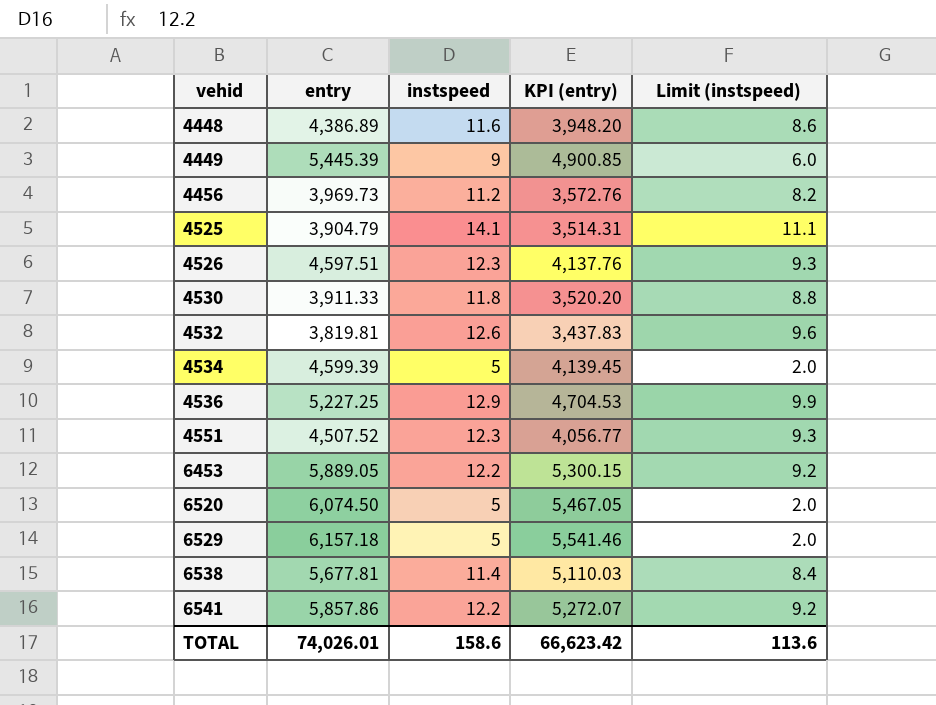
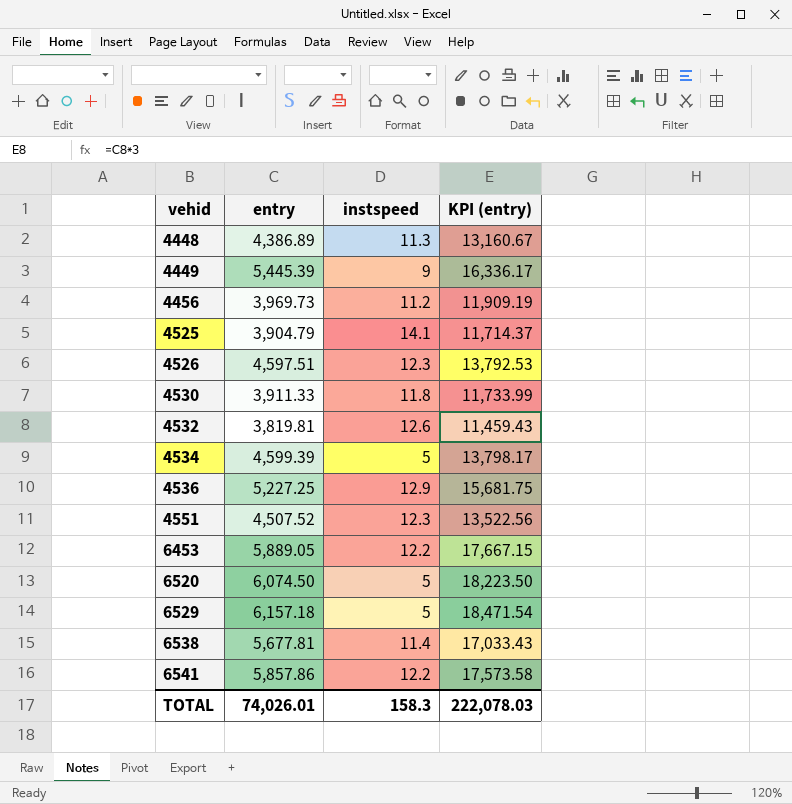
column Limit (instspeed) | formula: [instspeed] - 3 -> none
column KPI (entry) | formula: [entry] * 0.9 -> [entry] * 3
4448 | instspeed: 11.6 -> 11.3
TOTAL | instspeed: 158.6 -> 158.3
TOTAL | KPI (entry): 66,623.42 -> 222,078.03

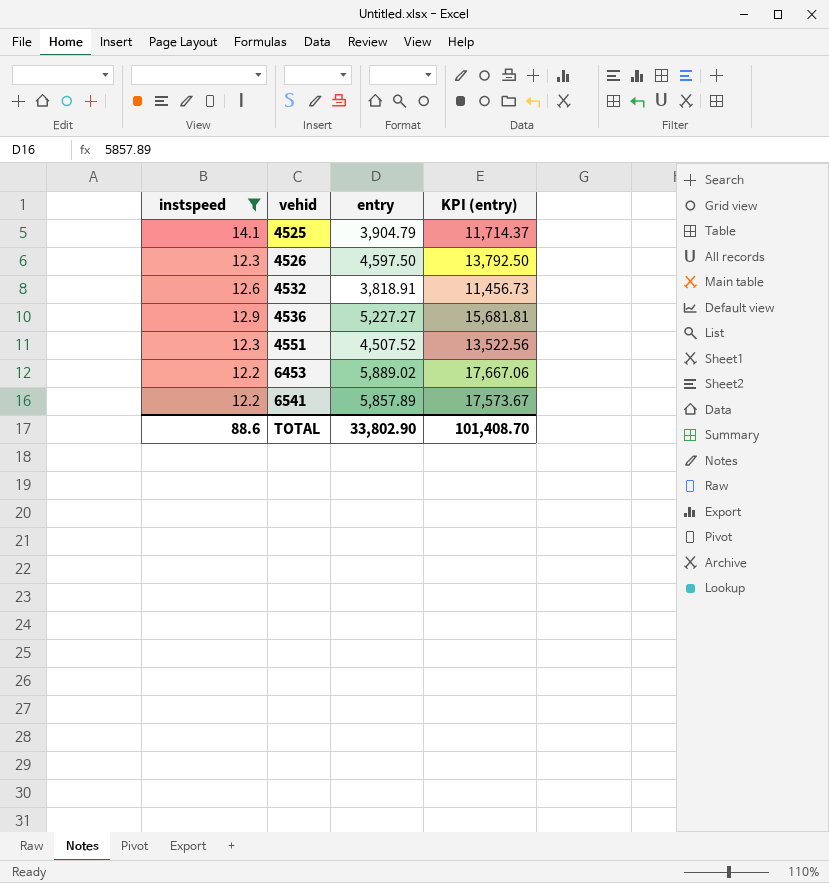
filter: none -> instspeed >= 12.2
column instspeed | position: 3 -> 1
4526 | entry: 4,597.51 -> 4,597.50
4526 | KPI (entry): 13,792.53 -> 13,792.50
4532 | entry: 3,819.81 -> 3,818.91
4532 | KPI (entry): 11,459.43 -> 11,456.73
4536 | entry: 5,227.25 -> 5,227.27
4536 | KPI (entry): 15,681.75 -> 15,681.81
6453 | entry: 5,889.05 -> 5,889.02
6453 | KPI (entry): 17,667.15 -> 17,667.06
6541 | entry: 5,857.86 -> 5,857.89
6541 | KPI (entry): 17,573.58 -> 17,573.67
TOTAL | instspeed: 158.3 -> 88.6
TOTAL | entry: 74,026.01 -> 33,802.90
TOTAL | KPI (entry): 222,078.03 -> 101,408.70

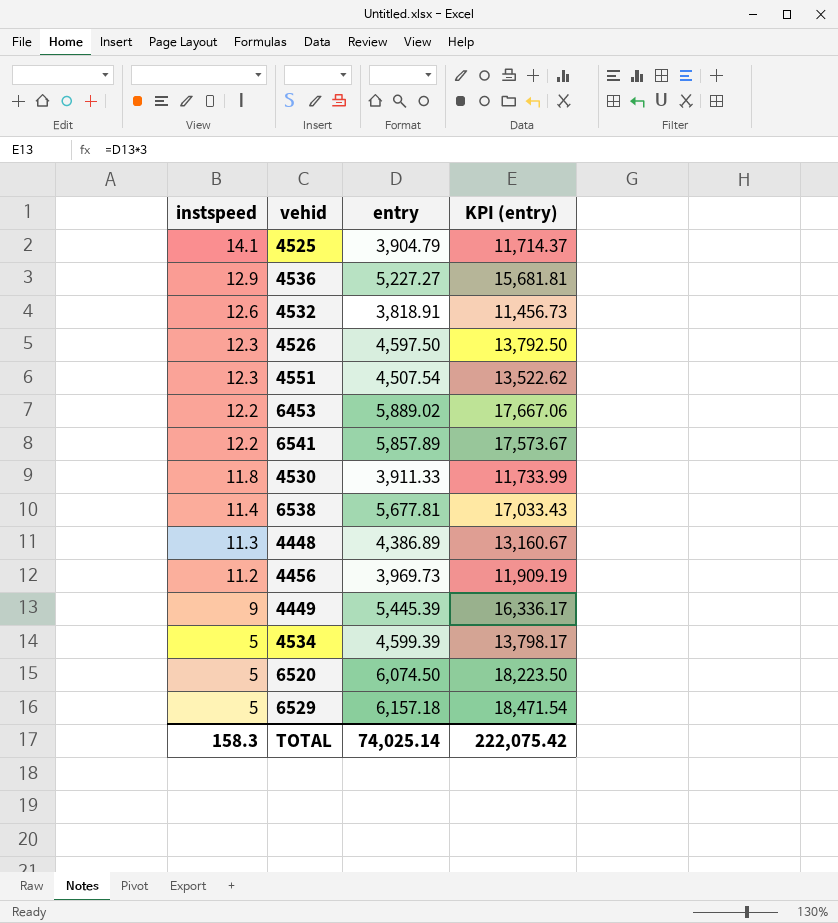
filter: instspeed >= 12.2 -> none
row order: vehid ascending -> instspeed descending
4551 | entry: 4,507.52 -> 4,507.54
4551 | KPI (entry): 13,522.56 -> 13,522.62
TOTAL | instspeed: 88.6 -> 158.3
TOTAL | entry: 33,802.90 -> 74,025.14
TOTAL | KPI (entry): 101,408.70 -> 222,075.42

